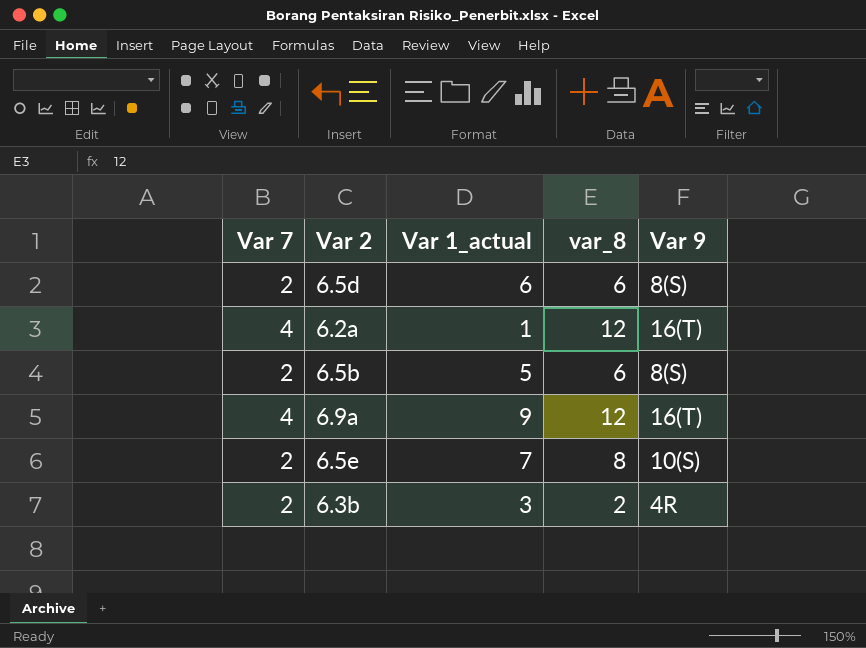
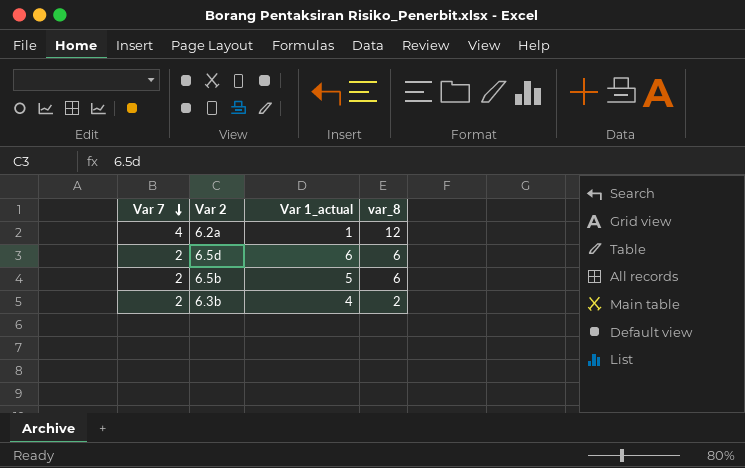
row order: none -> Var 7 descending
column Var 9 | position: 5 -> none
row 6.9a: 4 | 9 | 12 | 16(T) -> none
row 6.5e: 2 | 7 | 8 | 10(S) -> none
6.3b | Var 1_actual: 3 -> 4

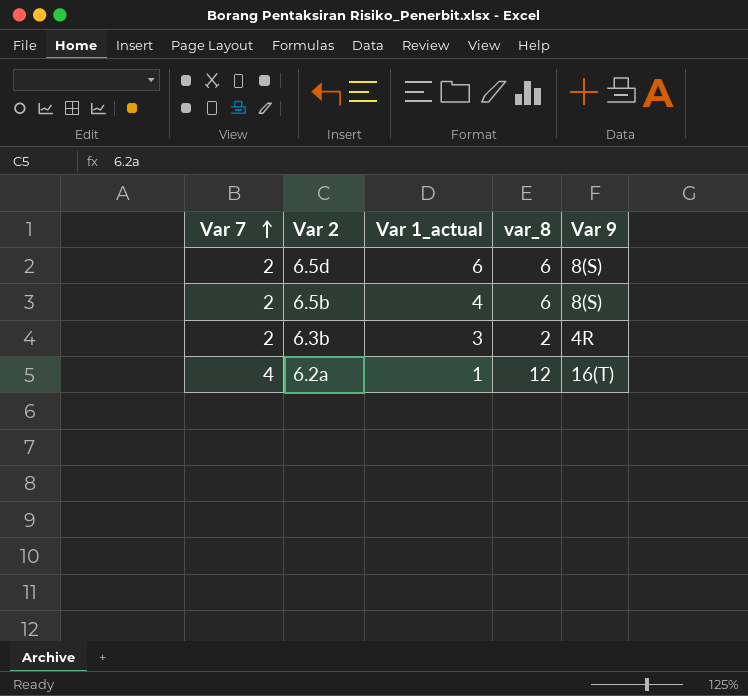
row order: Var 7 descending -> Var 7 ascending
column Var 9 | position: none -> 5
6.5b | Var 1_actual: 5 -> 4
6.3b | Var 1_actual: 4 -> 3

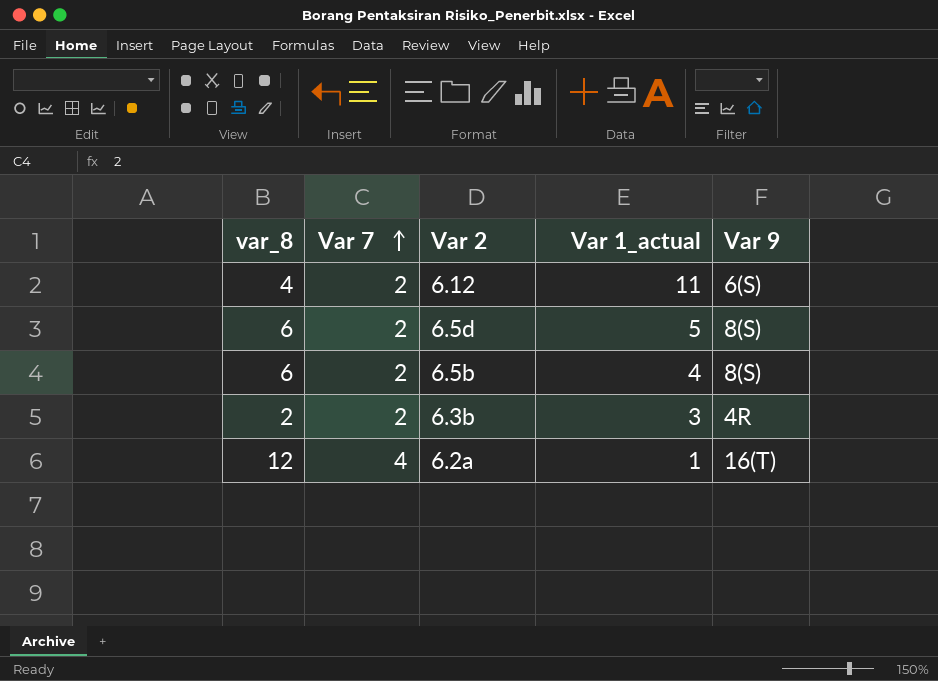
column var_8 | position: 4 -> 1
row 6.12: none -> 4 | 2 | 11 | 6(S)
6.5d | Var 1_actual: 6 -> 5

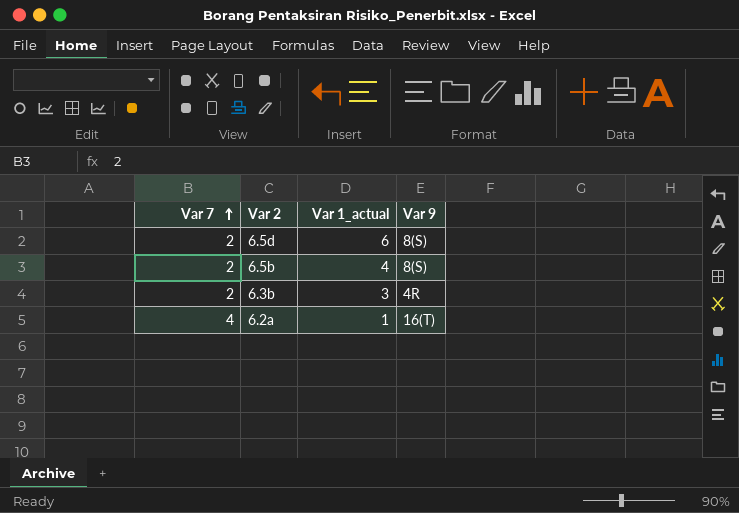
column var_8 | position: 1 -> none
row 6.12: 4 | 2 | 11 | 6(S) -> none
6.5d | Var 1_actual: 5 -> 6

